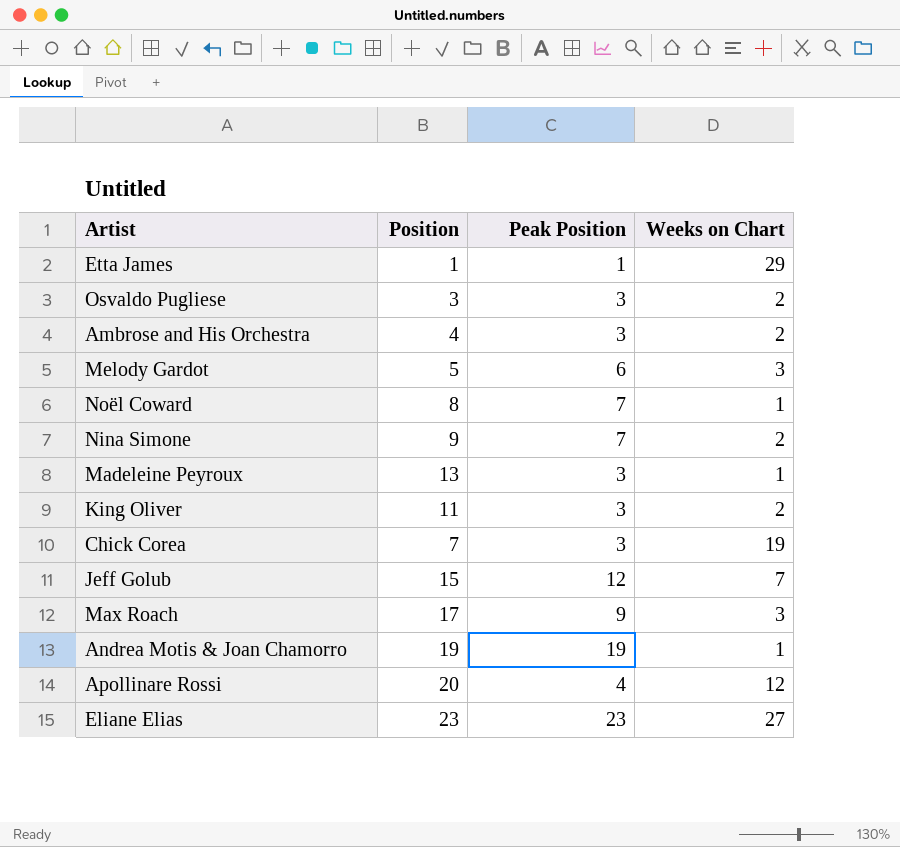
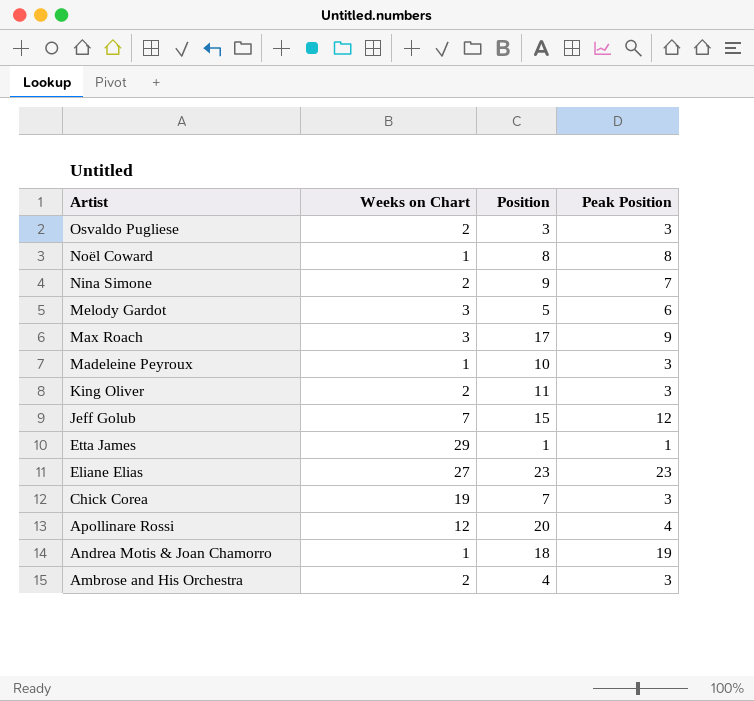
row order: none -> Artist descending
column Weeks on Chart | position: 4 -> 2
Noël Coward | Peak Position: 7 -> 8
Madeleine Peyroux | Position: 13 -> 10
Andrea Motis & Joan Chamorro | Position: 19 -> 18

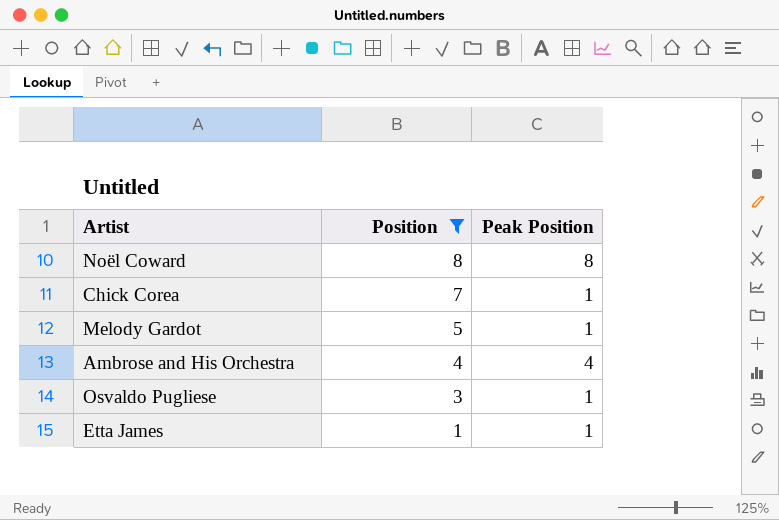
filter: none -> Position <= 8
row order: Artist descending -> Position descending
column Weeks on Chart | position: 2 -> none
Chick Corea | Peak Position: 3 -> 1
Melody Gardot | Peak Position: 6 -> 1
Ambrose and His Orchestra | Peak Position: 3 -> 4
Osvaldo Pugliese | Peak Position: 3 -> 1

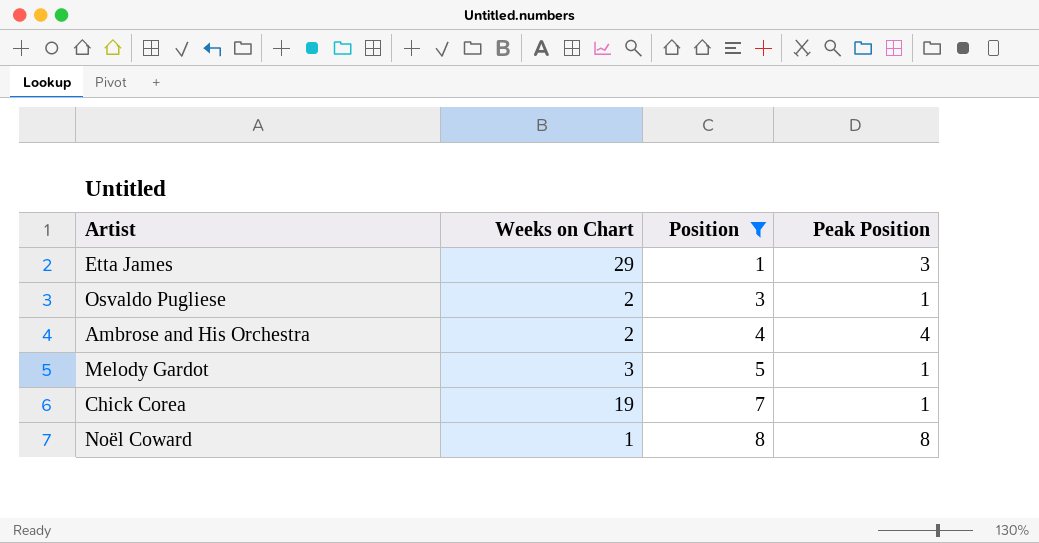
row order: Position descending -> Position ascending
column Weeks on Chart | position: none -> 2
Etta James | Peak Position: 1 -> 3

